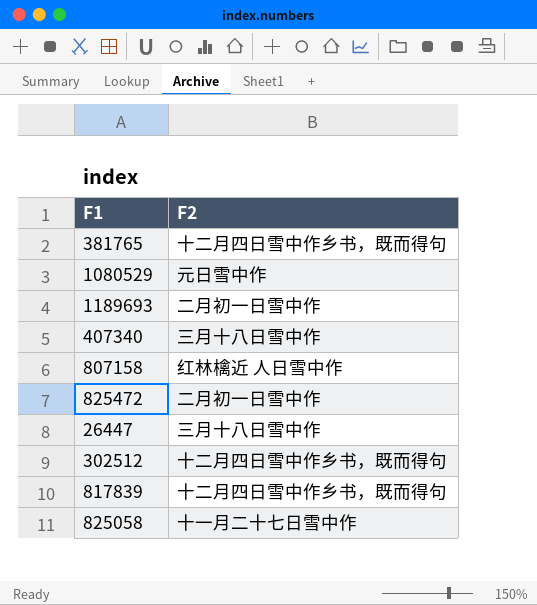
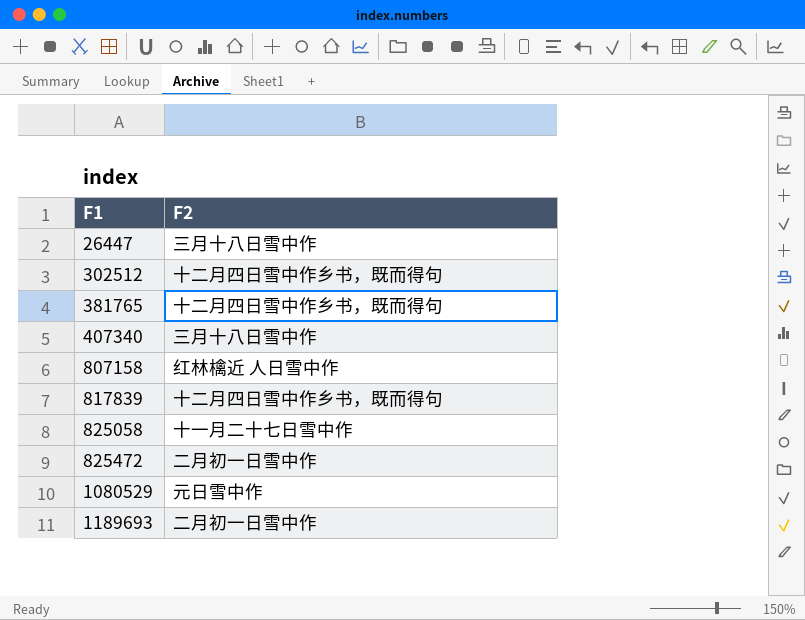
row order: none -> F1 ascending

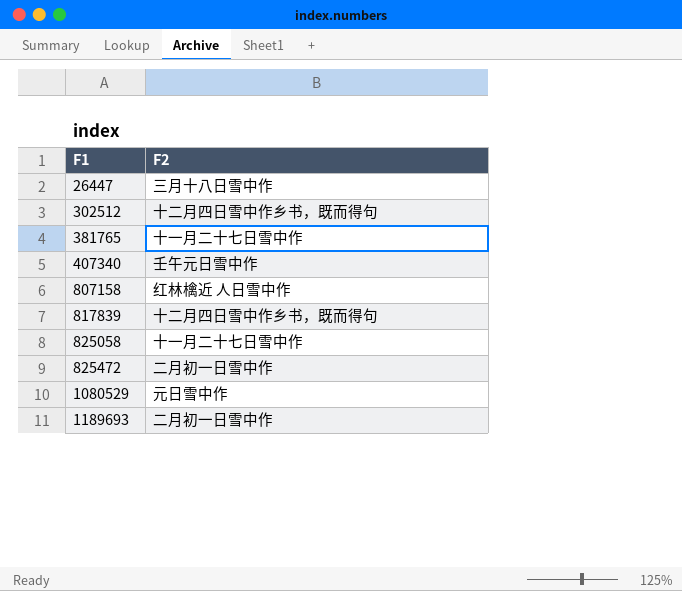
381765 | F2: 十二月四日雪中作乡书，既而得句 -> 十一月二十七日雪中作
407340 | F2: 三月十八日雪中作 -> 壬午元日雪中作

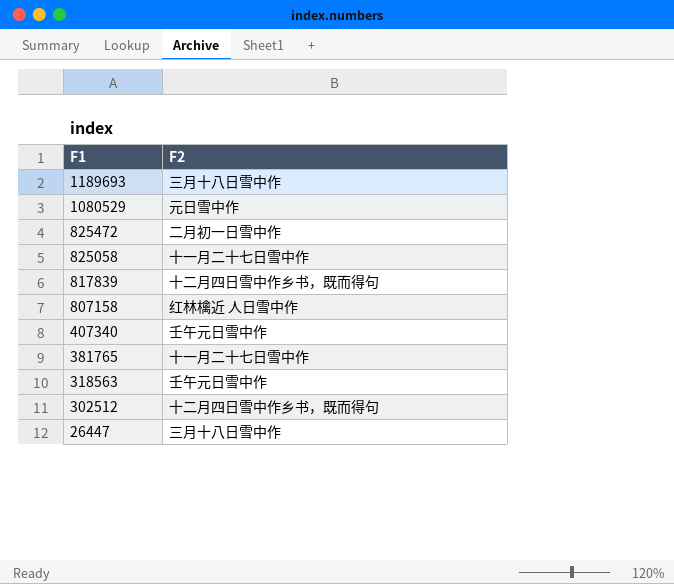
row order: F1 ascending -> F1 descending
1189693 | F2: 二月初一日雪中作 -> 三月十八日雪中作
row 318563: none -> 壬午元日雪中作

